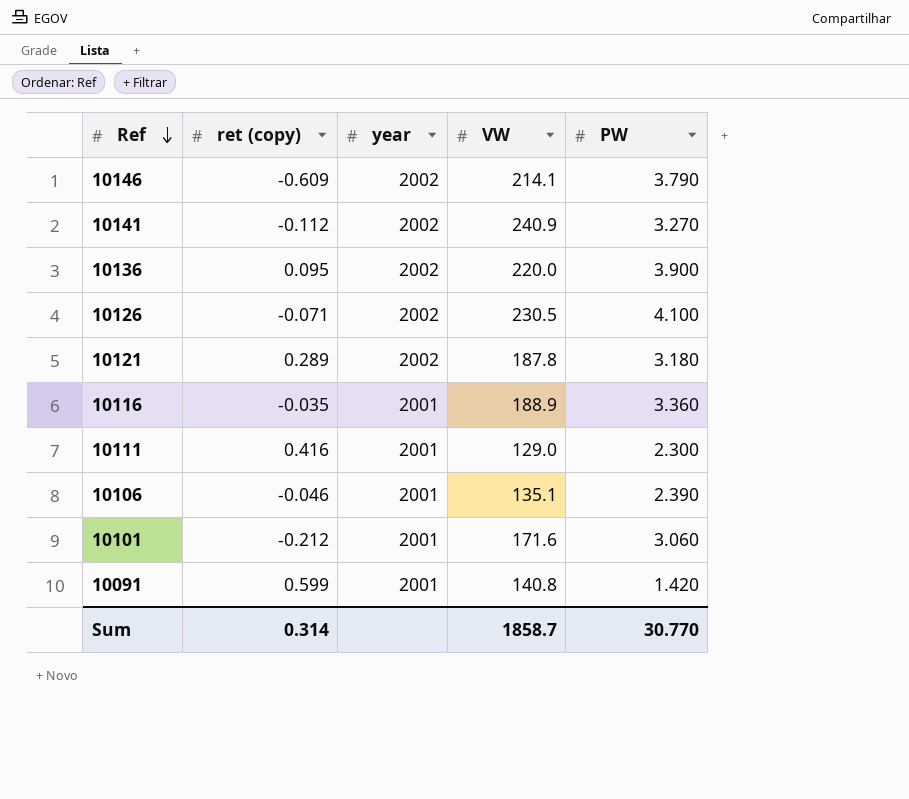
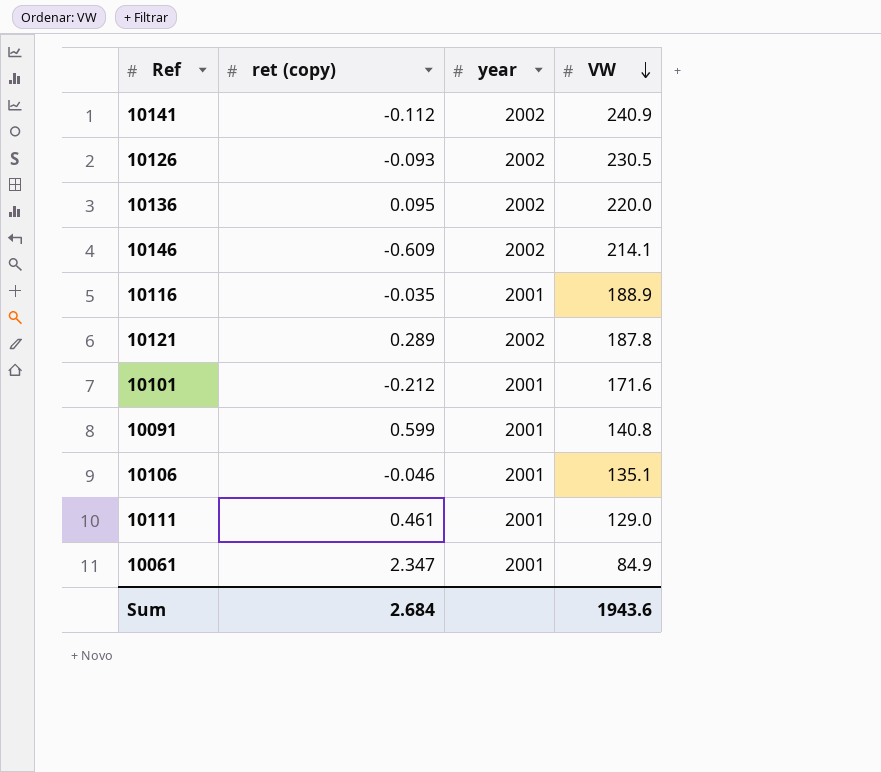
row order: Ref descending -> VW descending
column PW | position: 5 -> none
10126 | ret (copy): -0.071 -> -0.093
10111 | ret (copy): 0.416 -> 0.461
row 10061: none -> 2.347 | 2001 | 84.9
Sum | ret (copy): 0.314 -> 2.684
Sum | VW: 1858.7 -> 1943.6

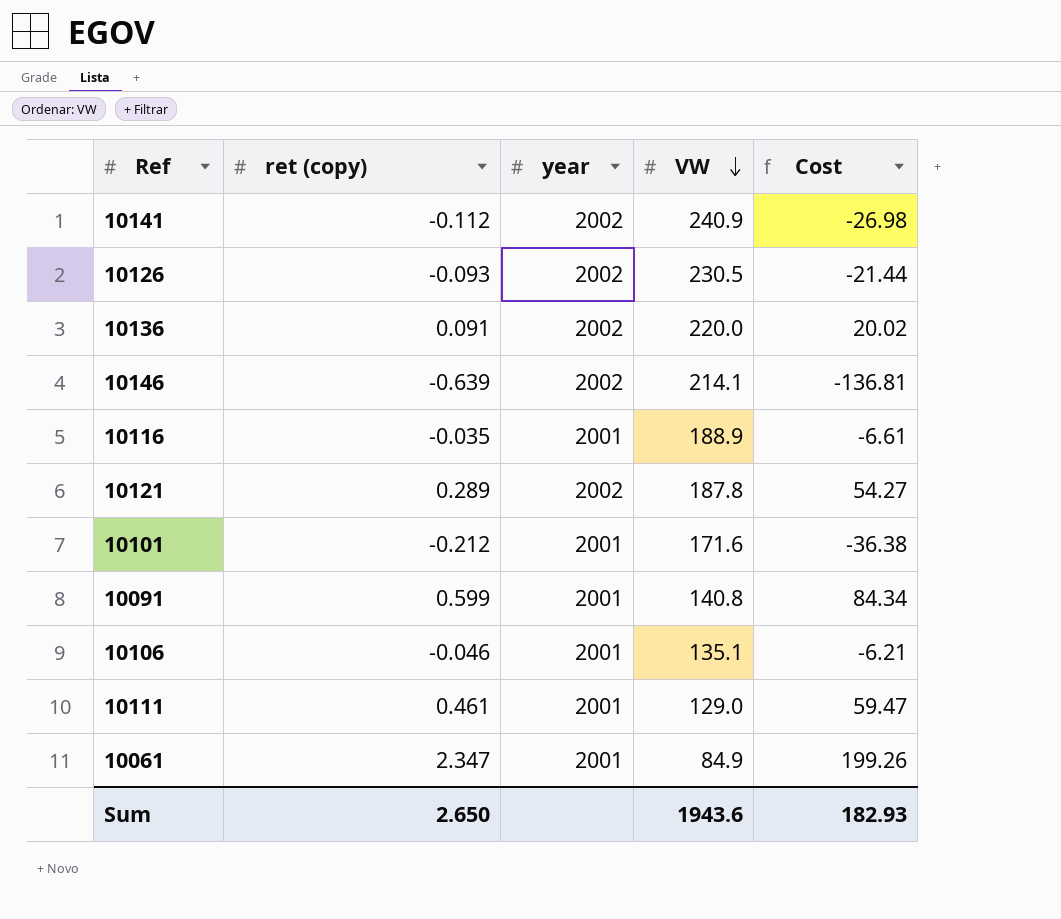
column Cost | formula: none -> [ret (copy)] * [VW]
10136 | ret (copy): 0.095 -> 0.091
10146 | ret (copy): -0.609 -> -0.639
Sum | ret (copy): 2.684 -> 2.650

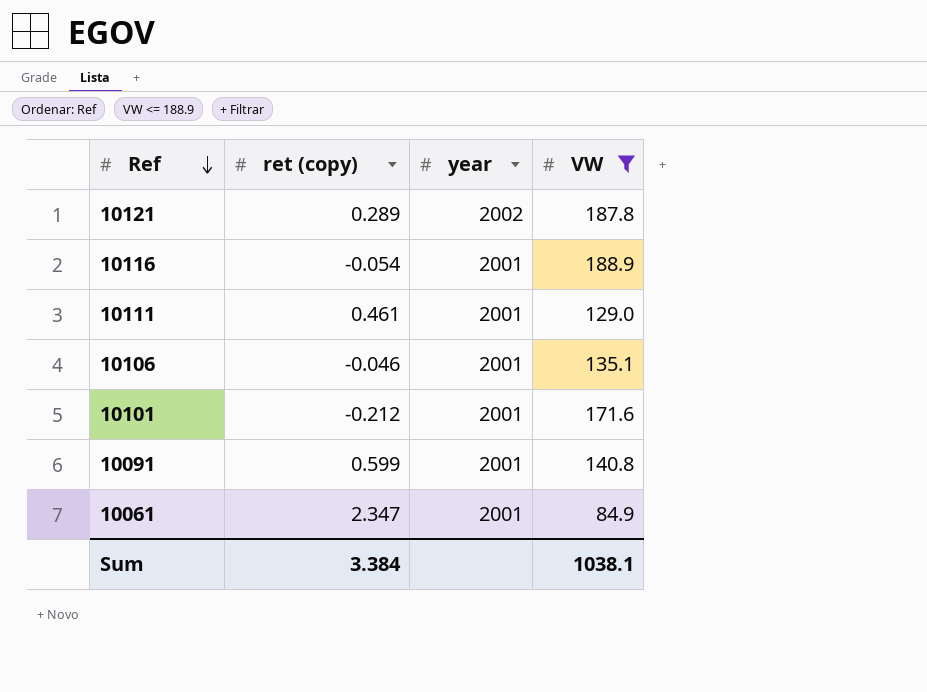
filter: none -> VW <= 188.9
row order: VW descending -> Ref descending
column Cost | formula: [ret (copy)] * [VW] -> none
10116 | ret (copy): -0.035 -> -0.054
Sum | ret (copy): 2.650 -> 3.384
Sum | VW: 1943.6 -> 1038.1

